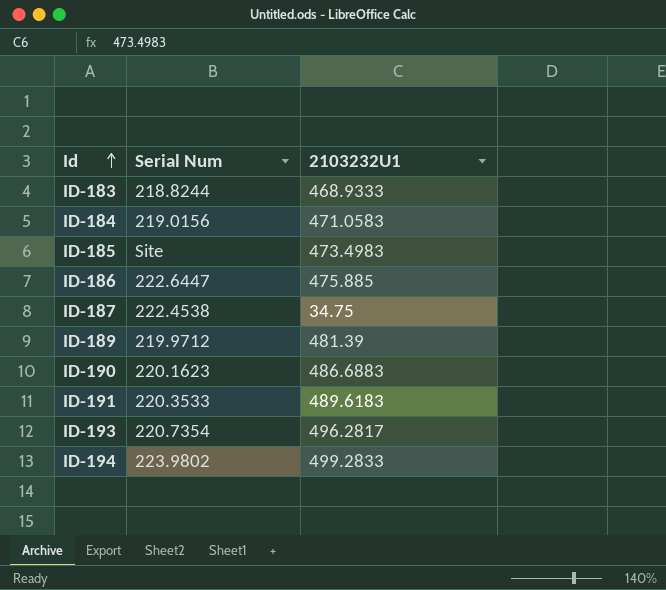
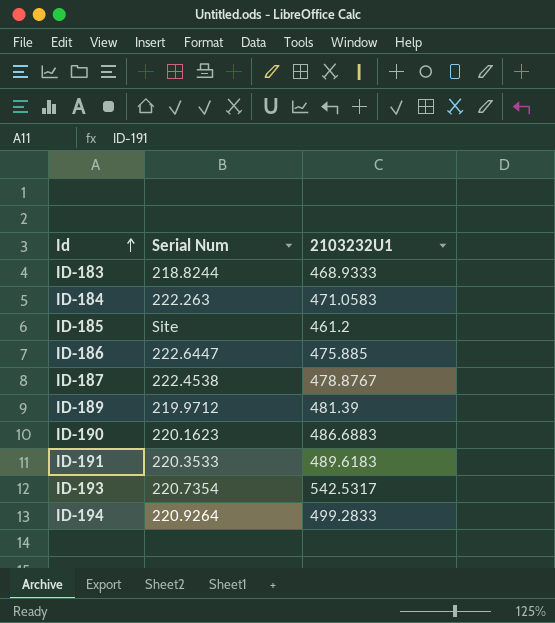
ID-184 | Serial Num: 219.0156 -> 222.263
ID-185 | 2103232U1: 473.4983 -> 461.2
ID-187 | 2103232U1: 34.75 -> 478.8767
ID-193 | 2103232U1: 496.2817 -> 542.5317
ID-194 | Serial Num: 223.9802 -> 220.9264

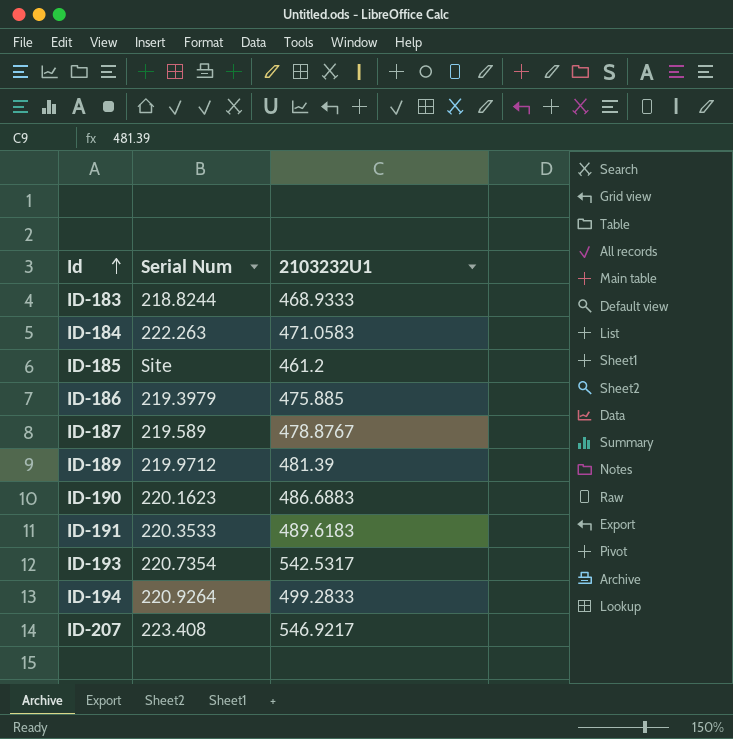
ID-186 | Serial Num: 222.6447 -> 219.3979
ID-187 | Serial Num: 222.4538 -> 219.589
row ID-207: none -> 223.408 | 546.9217

